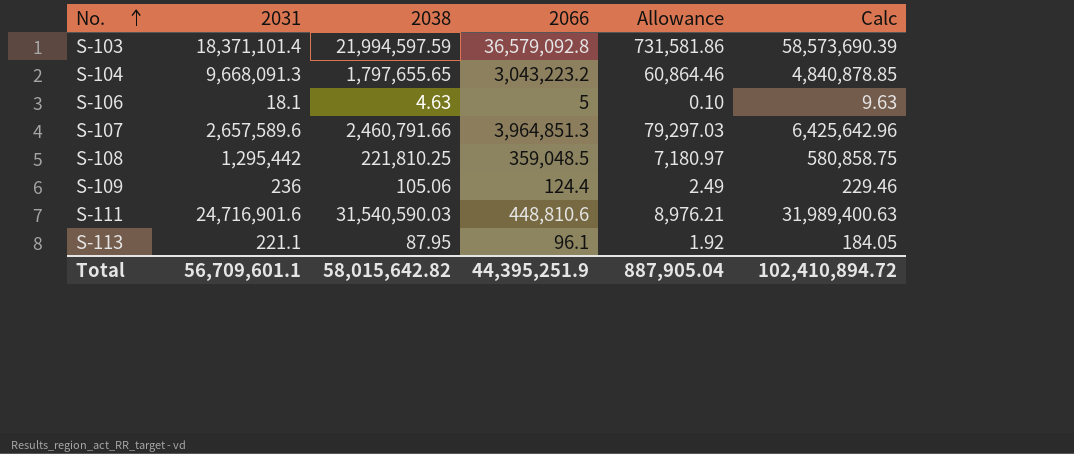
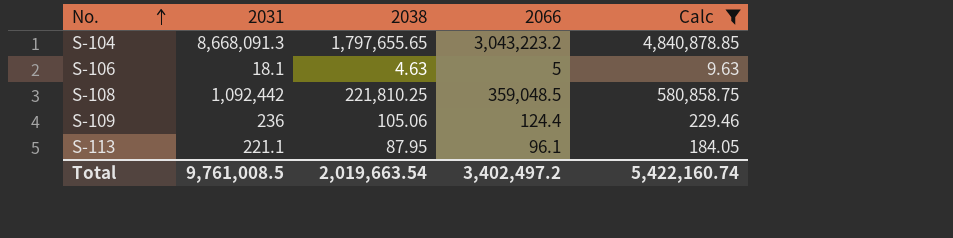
filter: none -> Calc <= 4,840,878.85
column Allowance | formula: [2066] * 0.02 -> none
S-104 | 2031: 9,668,091.3 -> 8,668,091.3
S-108 | 2031: 1,295,442 -> 1,092,442
Total | 2031: 56,709,601.1 -> 9,761,008.5
Total | 2038: 58,015,642.82 -> 2,019,663.54
Total | 2066: 44,395,251.9 -> 3,402,497.2
Total | Calc: 102,410,894.72 -> 5,422,160.74

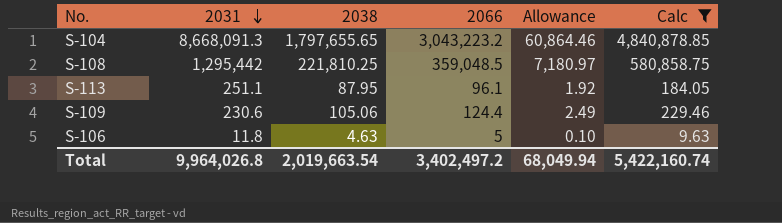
row order: No. ascending -> 2031 descending
column Allowance | formula: none -> [2066] * 0.02
S-108 | 2031: 1,092,442 -> 1,295,442
S-113 | 2031: 221.1 -> 251.1
S-109 | 2031: 236 -> 230.6
S-106 | 2031: 18.1 -> 11.8
Total | 2031: 9,761,008.5 -> 9,964,026.8

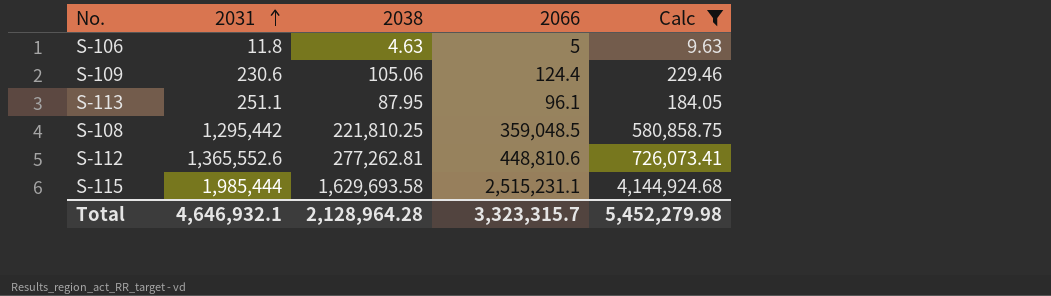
row order: 2031 descending -> 2031 ascending
column Allowance | formula: [2066] * 0.02 -> none
row S-104: 8,668,091.3 | 1,797,655.65 | 3,043,223.2 | 60,864.46 | 4,840,878.85 -> none
row S-112: none -> 1,365,552.6 | 277,262.81 | 448,810.6 | 726,073.41
row S-115: none -> 1,985,444 | 1,629,693.58 | 2,515,231.1 | 4,144,924.68
Total | 2031: 9,964,026.8 -> 4,646,932.1
Total | 2038: 2,019,663.54 -> 2,128,964.28
Total | 2066: 3,402,497.2 -> 3,323,315.7
Total | Calc: 5,422,160.74 -> 5,452,279.98

